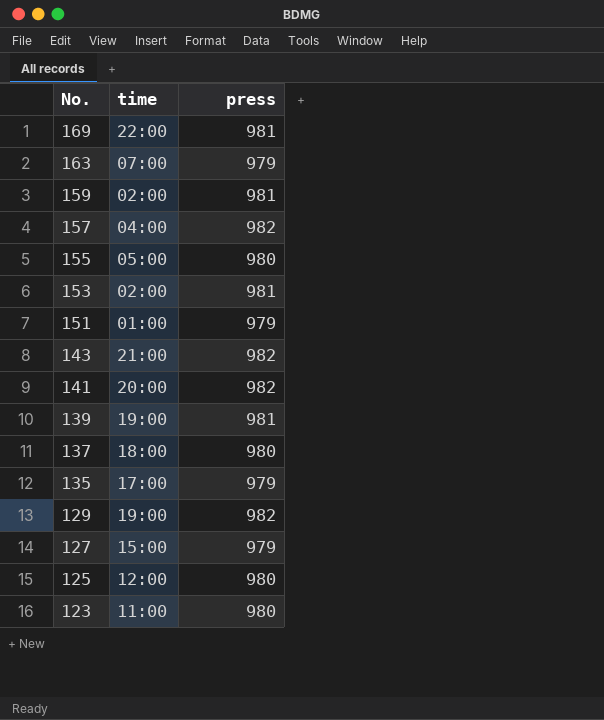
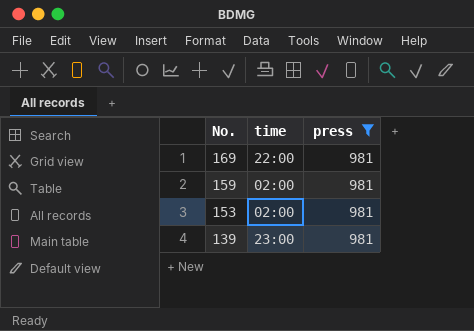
filter: none -> press = 981
139 | time: 19:00 -> 23:00

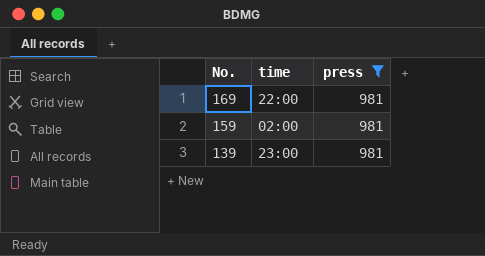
row 153: 02:00 | 981 -> none

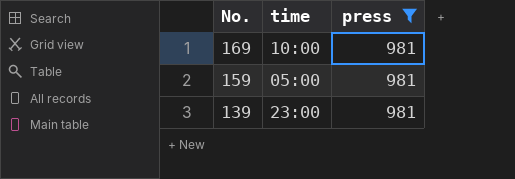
169 | time: 22:00 -> 10:00
159 | time: 02:00 -> 05:00

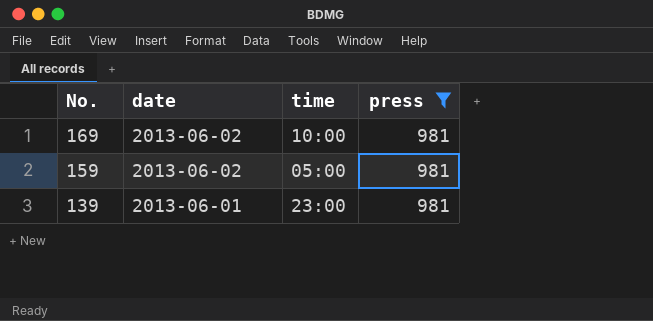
column date | position: none -> 2

